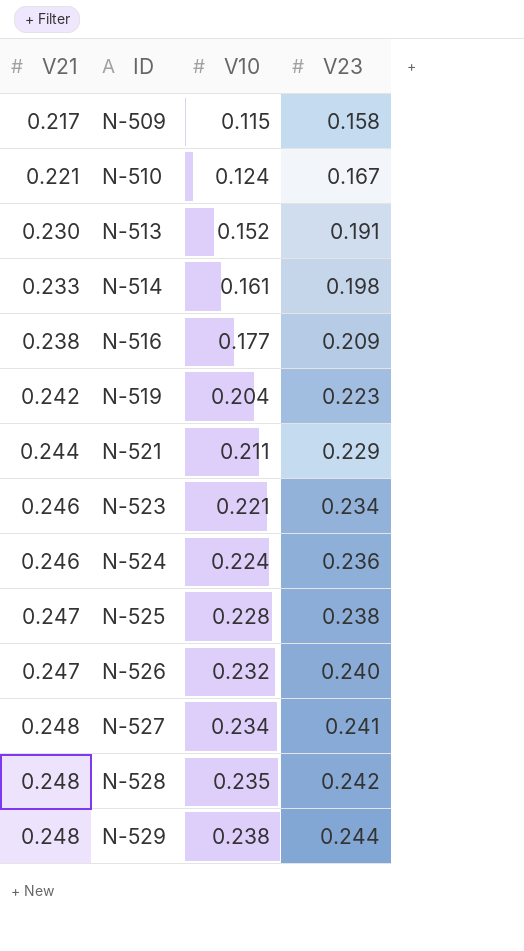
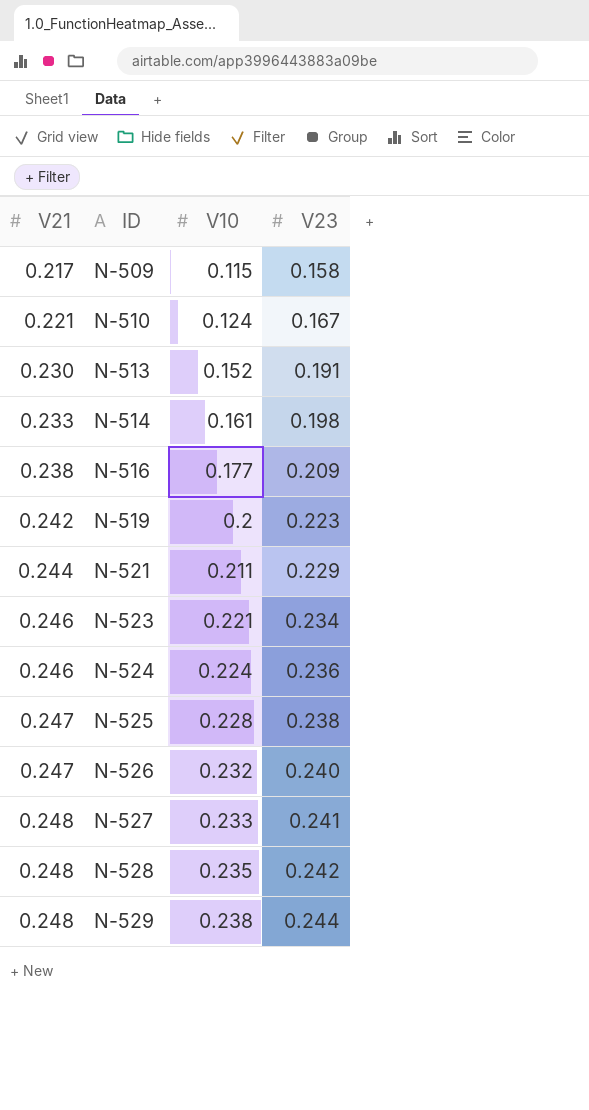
N-519 | V10: 0.204 -> 0.2
N-527 | V10: 0.234 -> 0.233

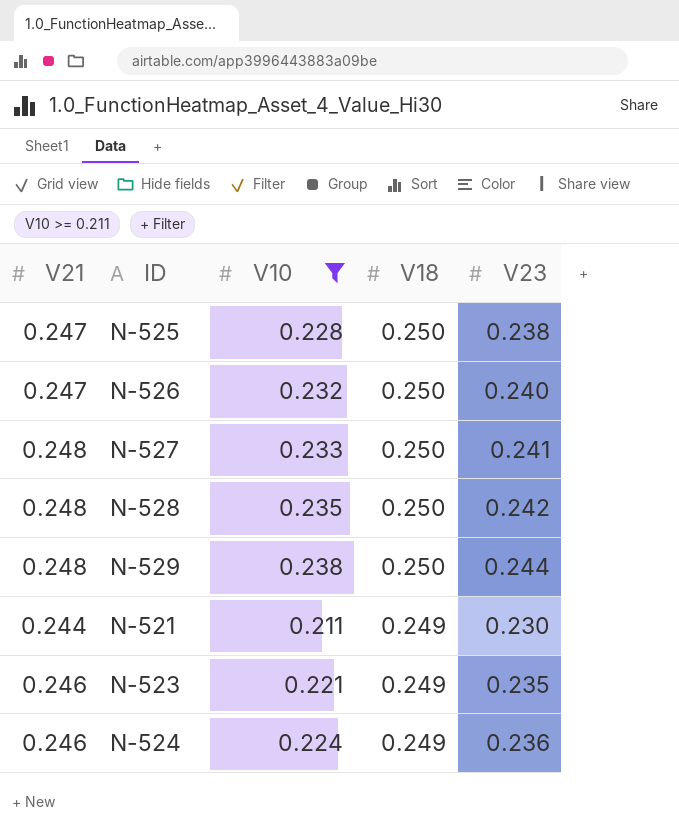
filter: none -> V10 >= 0.211
row order: V21 ascending -> V18 descending
column V18 | position: none -> 4
N-521 | V23: 0.229 -> 0.230
N-523 | V23: 0.234 -> 0.235

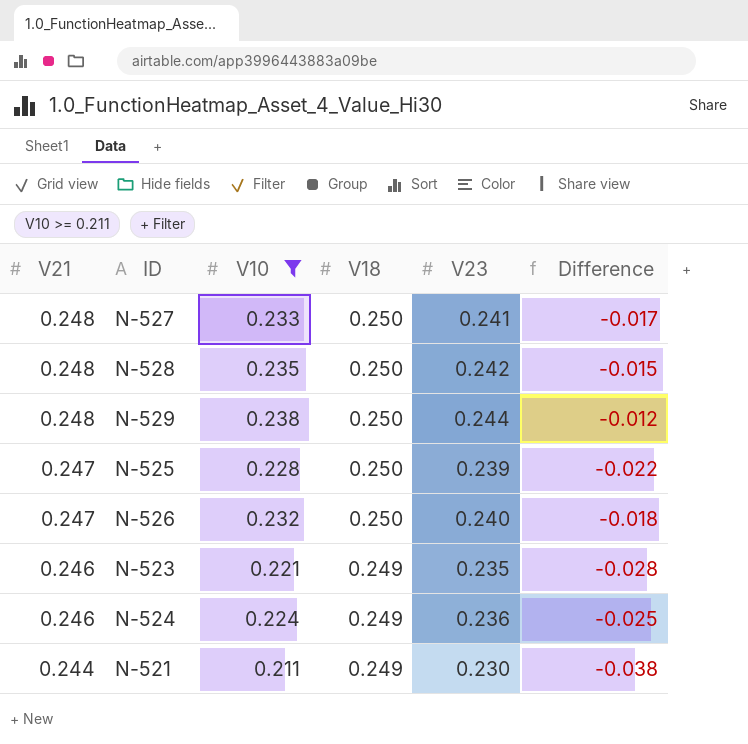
row order: V18 descending -> V21 descending
column Difference | formula: none -> [V10] - [V18]
N-525 | V23: 0.238 -> 0.239

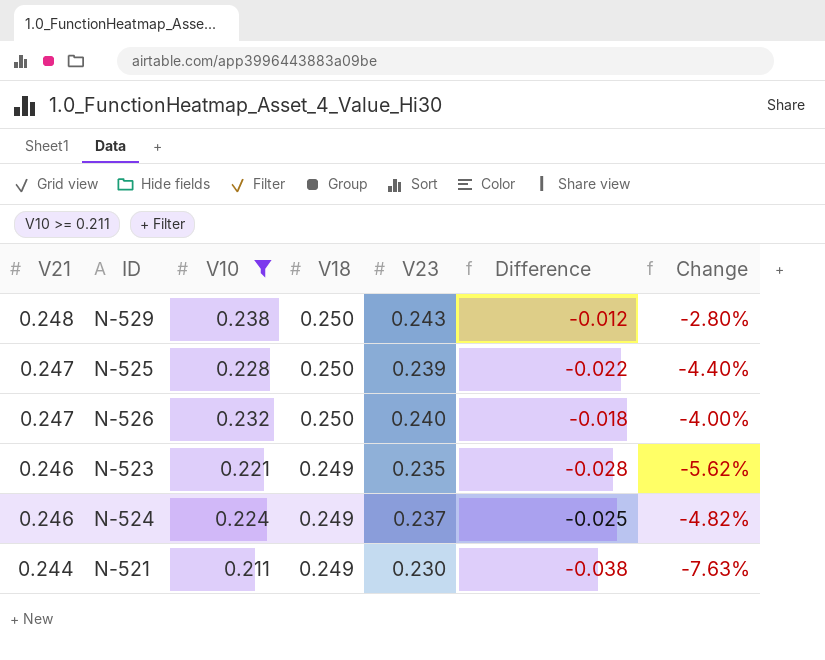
column Change | formula: none -> ([V23] - [V18]) / [V18]
row N-527: 0.248 | 0.233 | 0.250 | 0.241 | -0.017 -> none
row N-528: 0.248 | 0.235 | 0.250 | 0.242 | -0.015 -> none
N-529 | V23: 0.244 -> 0.243
N-524 | V23: 0.236 -> 0.237

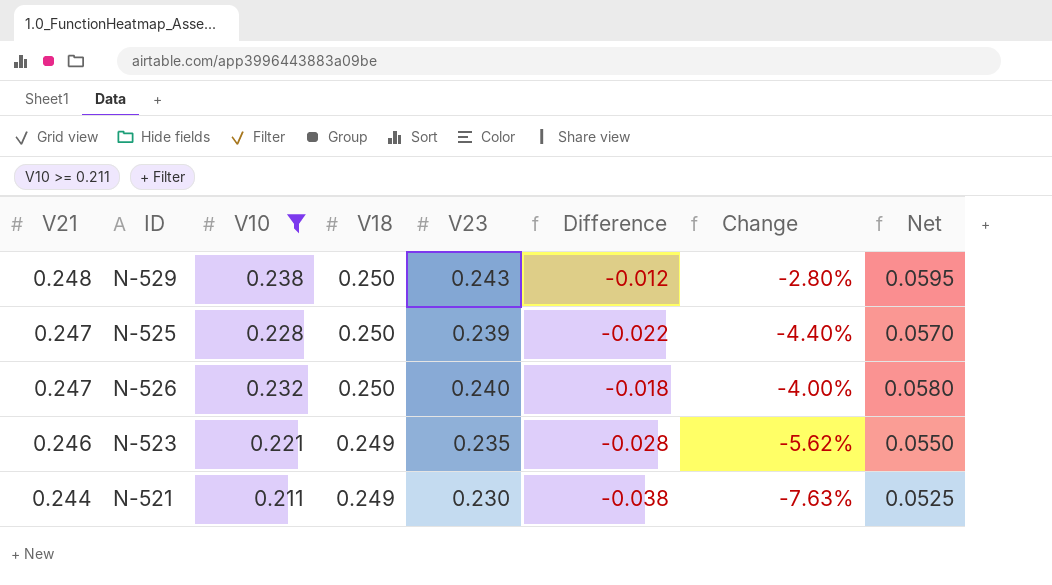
column Net | formula: none -> [V10] * [V18]
row N-524: 0.246 | 0.224 | 0.249 | 0.237 | -0.025 | -4.82% -> none

